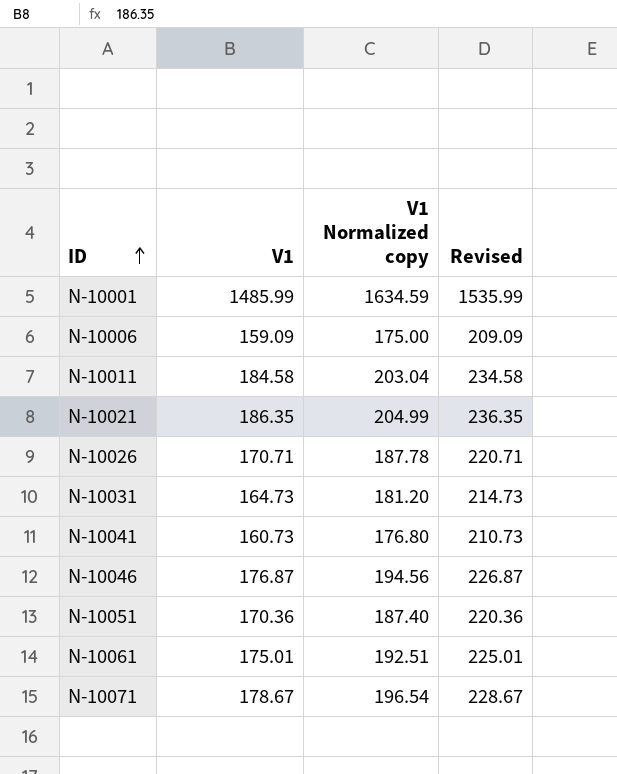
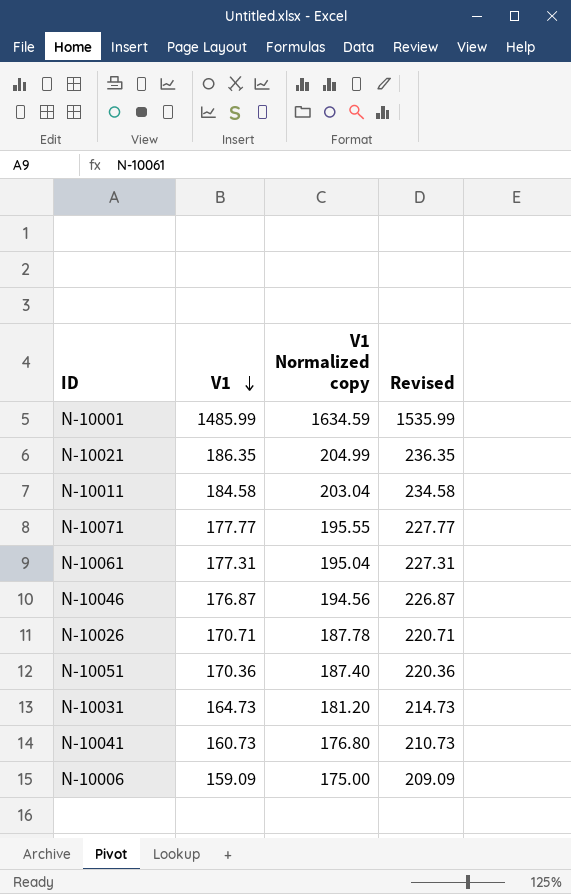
row order: ID ascending -> V1 descending
N-10071 | V1: 178.67 -> 177.77
N-10071 | V1 Normalized copy: 196.54 -> 195.55
N-10071 | Revised: 228.67 -> 227.77
N-10061 | V1: 175.01 -> 177.31
N-10061 | V1 Normalized copy: 192.51 -> 195.04
N-10061 | Revised: 225.01 -> 227.31

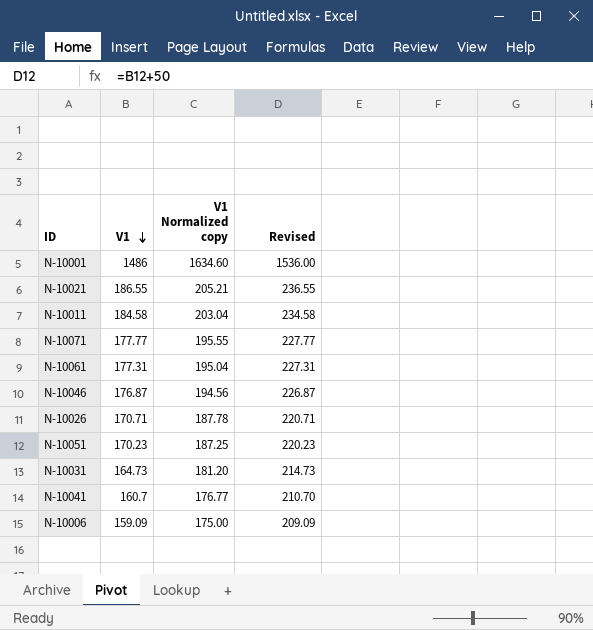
N-10001 | V1: 1485.99 -> 1486
N-10001 | V1 Normalized copy: 1634.59 -> 1634.60
N-10001 | Revised: 1535.99 -> 1536.00
N-10021 | V1: 186.35 -> 186.55
N-10021 | V1 Normalized copy: 204.99 -> 205.21
N-10021 | Revised: 236.35 -> 236.55
N-10051 | V1: 170.36 -> 170.23
N-10051 | V1 Normalized copy: 187.40 -> 187.25
N-10051 | Revised: 220.36 -> 220.23
N-10041 | V1: 160.73 -> 160.7
N-10041 | V1 Normalized copy: 176.80 -> 176.77
N-10041 | Revised: 210.73 -> 210.70

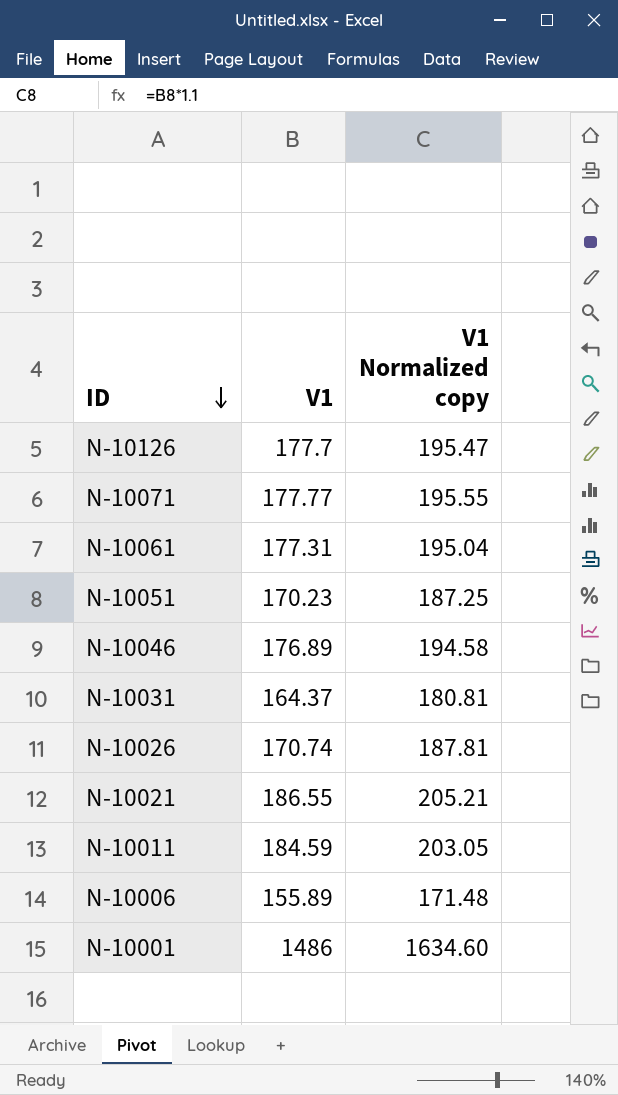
row order: V1 descending -> ID descending
column Revised | formula: [V1] + 50 -> none
row N-10041: 160.7 | 176.77 | 210.70 -> none
row N-10126: none -> 177.7 | 195.47
N-10046 | V1: 176.87 -> 176.89
N-10046 | V1 Normalized copy: 194.56 -> 194.58
N-10031 | V1: 164.73 -> 164.37
N-10031 | V1 Normalized copy: 181.20 -> 180.81
N-10026 | V1: 170.71 -> 170.74
N-10026 | V1 Normalized copy: 187.78 -> 187.81
N-10011 | V1: 184.58 -> 184.59
N-10011 | V1 Normalized copy: 203.04 -> 203.05
N-10006 | V1: 159.09 -> 155.89
N-10006 | V1 Normalized copy: 175.00 -> 171.48

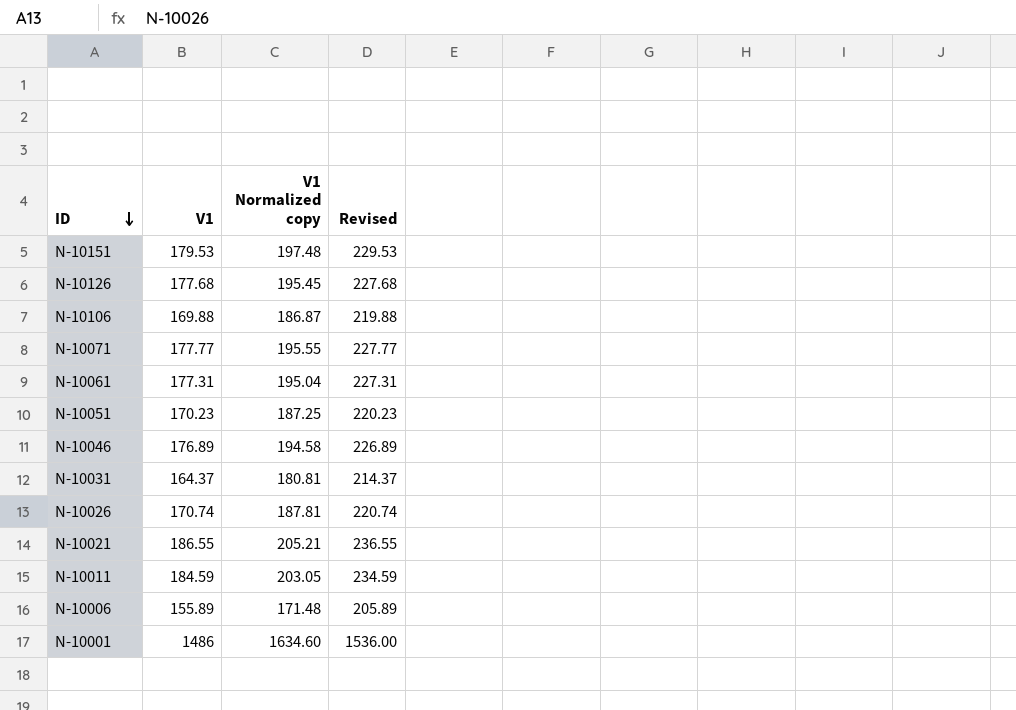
column Revised | formula: none -> [V1] + 50
row N-10151: none -> 179.53 | 197.48 | 229.53
N-10126 | V1: 177.7 -> 177.68
N-10126 | V1 Normalized copy: 195.47 -> 195.45
row N-10106: none -> 169.88 | 186.87 | 219.88

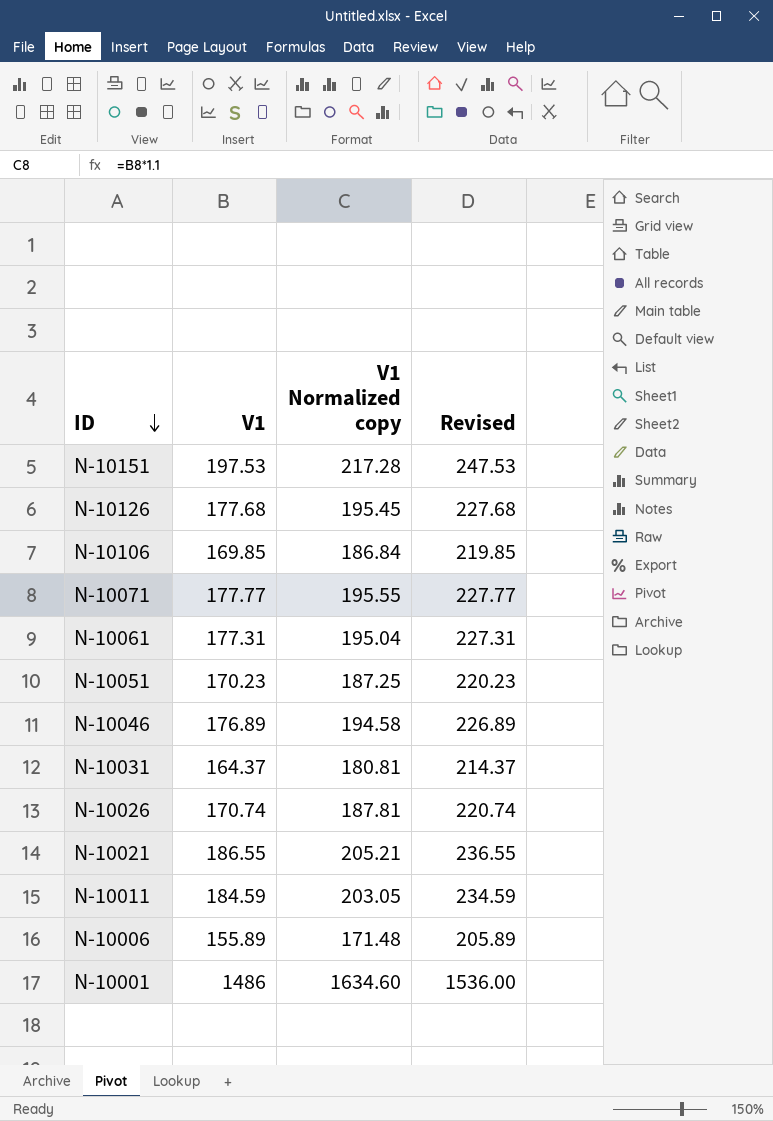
N-10151 | V1: 179.53 -> 197.53
N-10151 | V1 Normalized copy: 197.48 -> 217.28
N-10151 | Revised: 229.53 -> 247.53
N-10106 | V1: 169.88 -> 169.85
N-10106 | V1 Normalized copy: 186.87 -> 186.84
N-10106 | Revised: 219.88 -> 219.85

